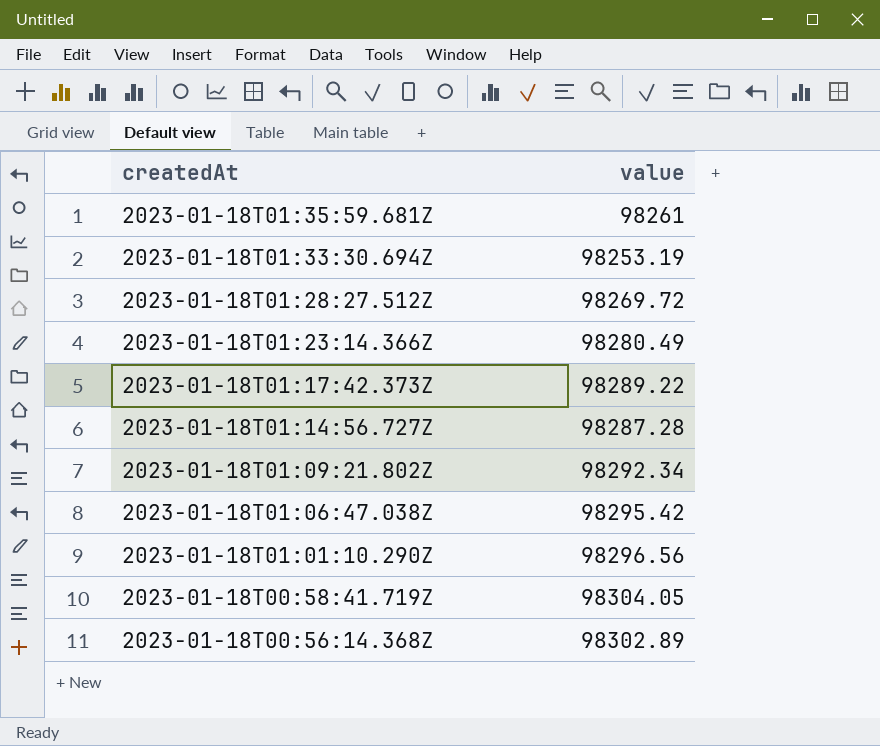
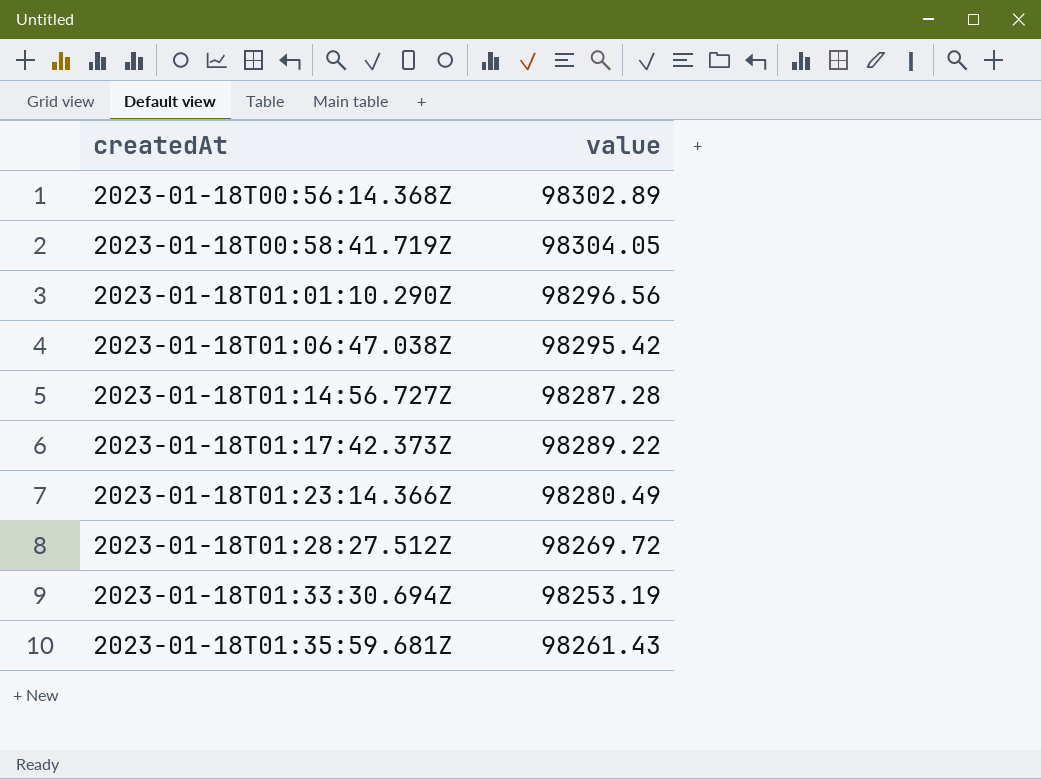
row order: createdAt descending -> createdAt ascending
row 2023-01-18T01:09:21.802Z: 98292.34 -> none
2023-01-18T01:35:59.681Z | value: 98261 -> 98261.43

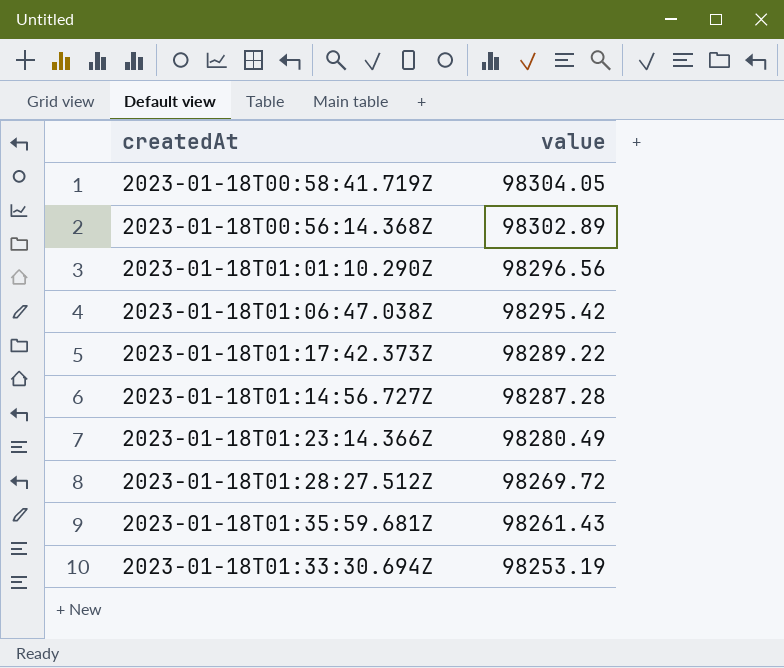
row order: createdAt ascending -> value descending

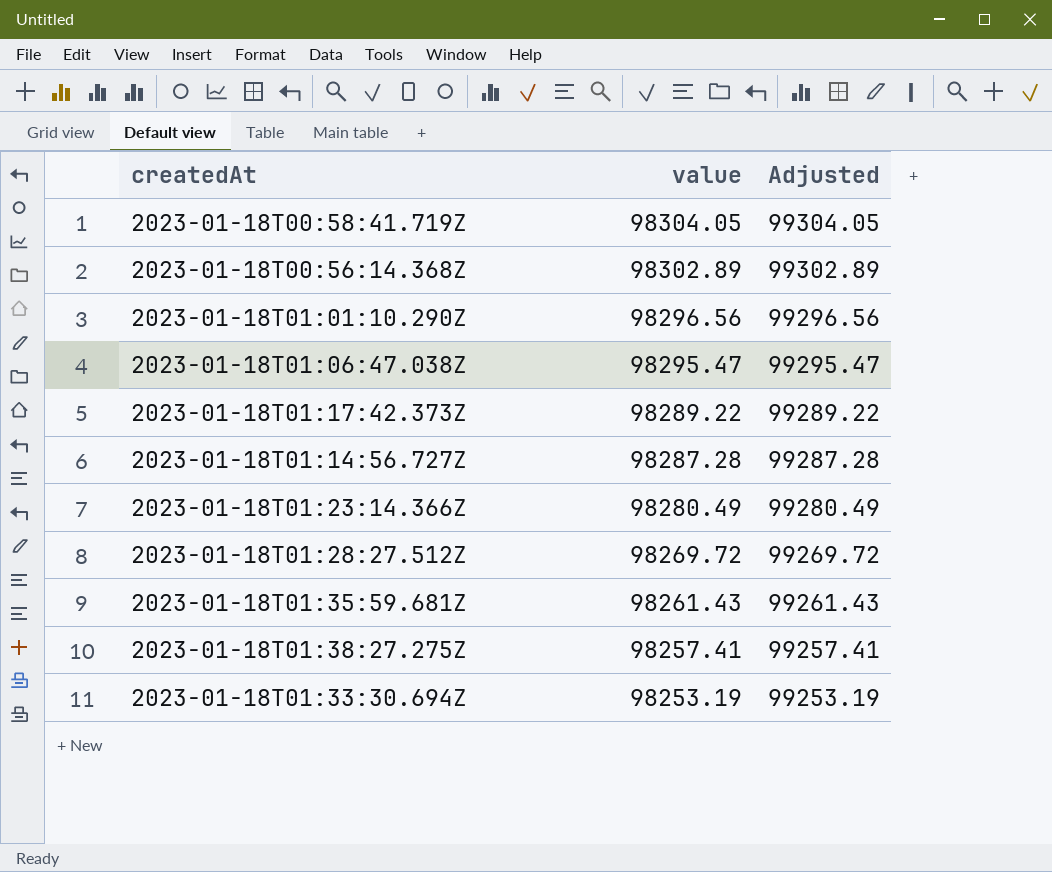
column Adjusted | formula: none -> [value] + 1000
2023-01-18T01:06:47.038Z | value: 98295.42 -> 98295.47
row 2023-01-18T01:38:27.275Z: none -> 98257.41 | 99257.41

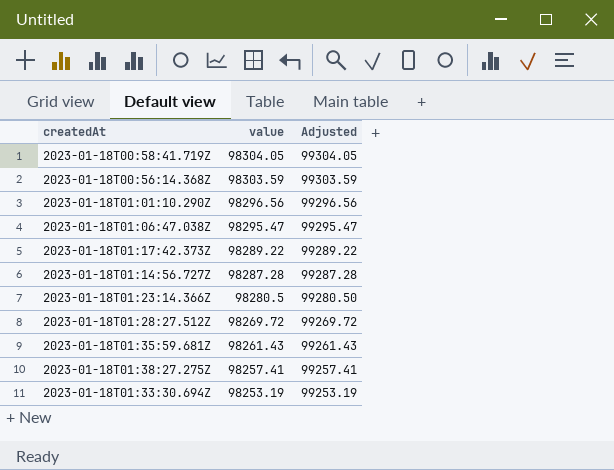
2023-01-18T00:56:14.368Z | value: 98302.89 -> 98303.59
2023-01-18T00:56:14.368Z | Adjusted: 99302.89 -> 99303.59
2023-01-18T01:23:14.366Z | value: 98280.49 -> 98280.5
2023-01-18T01:23:14.366Z | Adjusted: 99280.49 -> 99280.50

